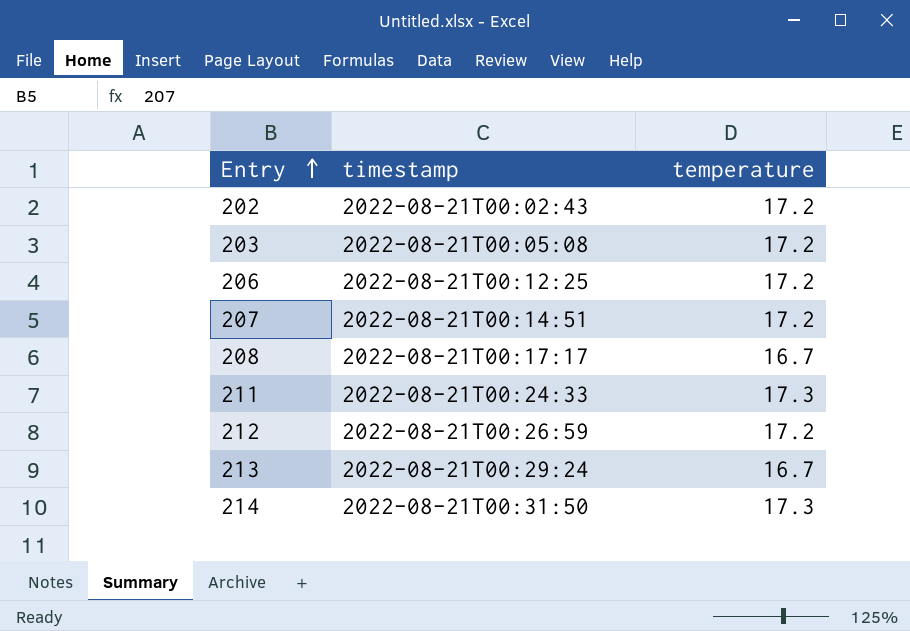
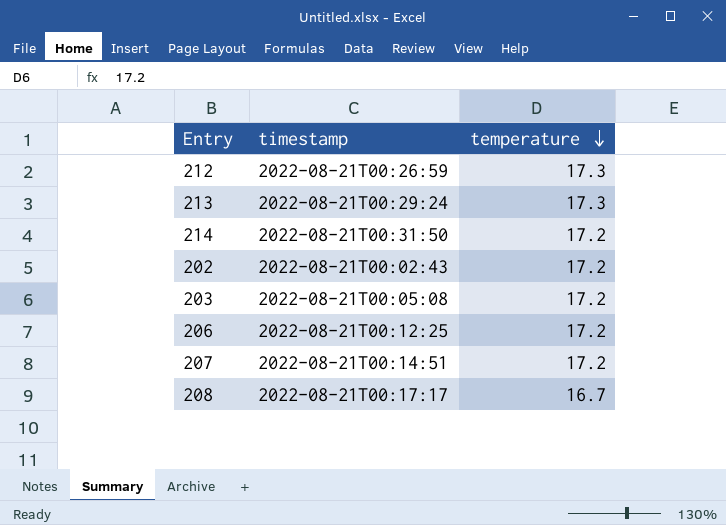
row order: Entry ascending -> temperature descending
row 211: 2022-08-21T00:24:33 | 17.3 -> none
212 | temperature: 17.2 -> 17.3
213 | temperature: 16.7 -> 17.3
214 | temperature: 17.3 -> 17.2

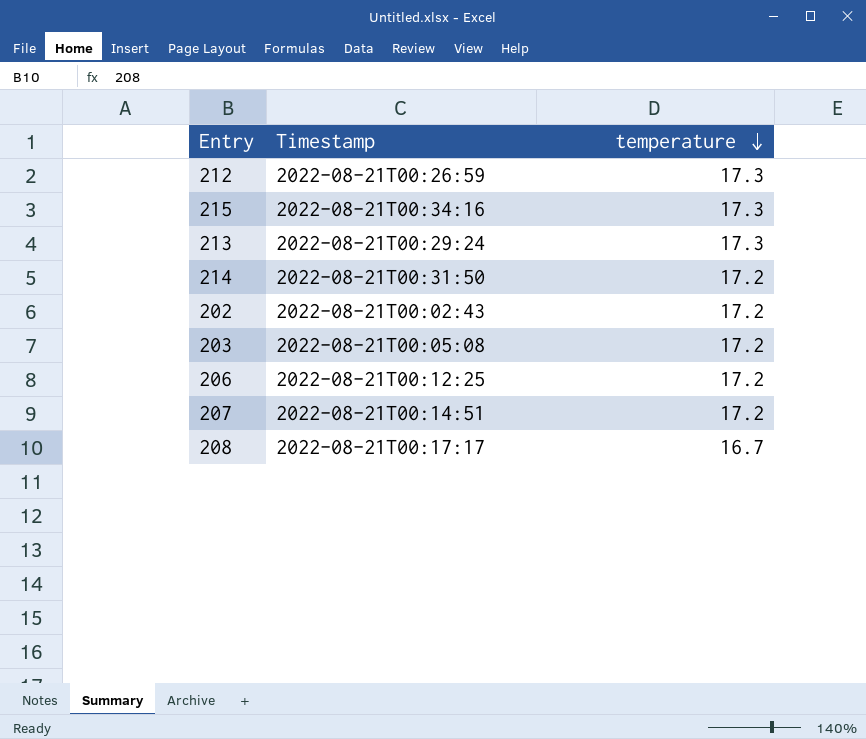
column name: timestamp -> Timestamp
row 215: none -> 2022-08-21T00:34:16 | 17.3

